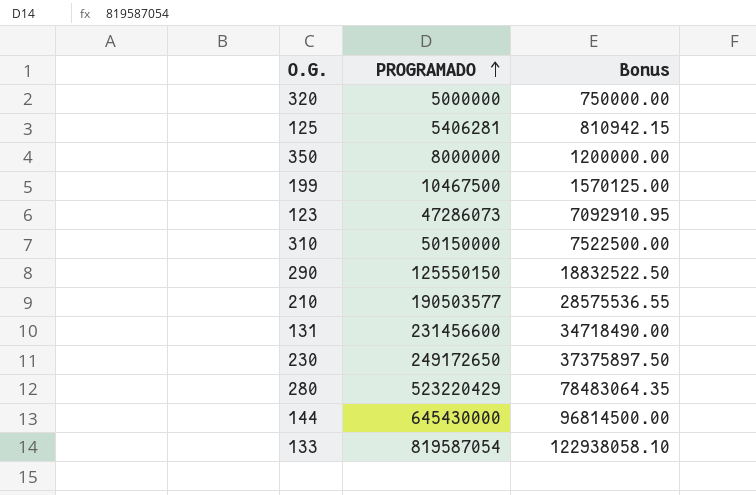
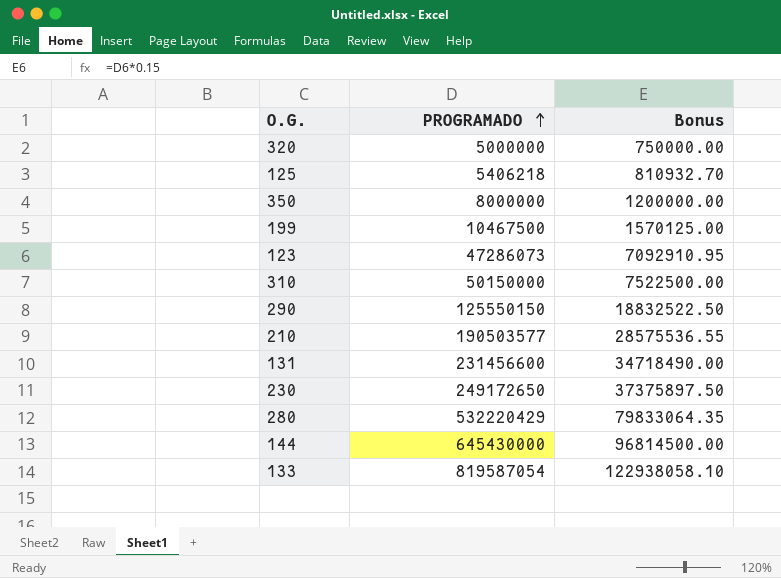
125 | PROGRAMADO: 5406281 -> 5406218
125 | Bonus: 810942.15 -> 810932.70
280 | PROGRAMADO: 523220429 -> 532220429
280 | Bonus: 78483064.35 -> 79833064.35

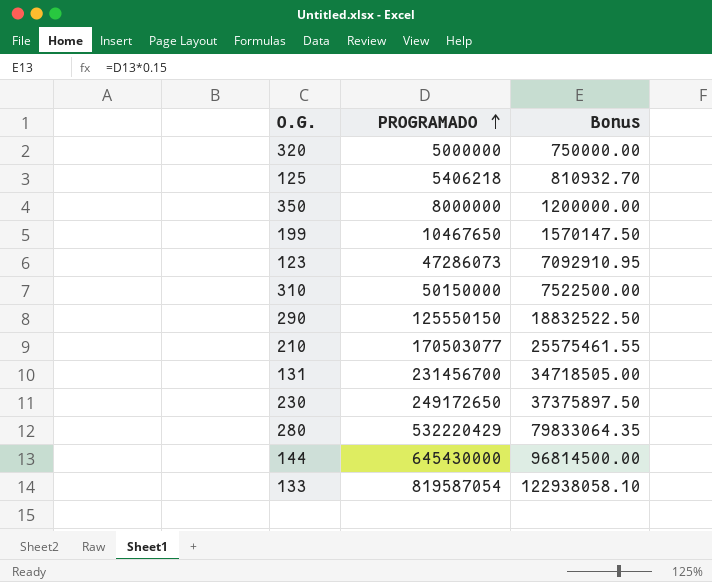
199 | PROGRAMADO: 10467500 -> 10467650
199 | Bonus: 1570125.00 -> 1570147.50
210 | PROGRAMADO: 190503577 -> 170503077
210 | Bonus: 28575536.55 -> 25575461.55
131 | PROGRAMADO: 231456600 -> 231456700
131 | Bonus: 34718490.00 -> 34718505.00

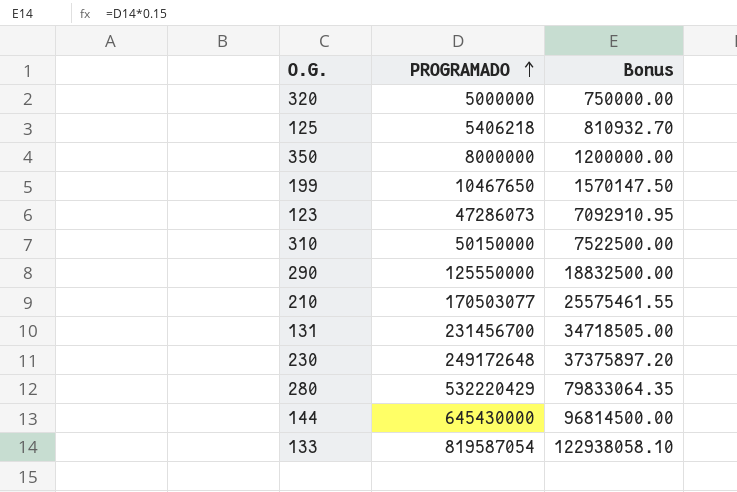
290 | PROGRAMADO: 125550150 -> 125550000
290 | Bonus: 18832522.50 -> 18832500.00
230 | PROGRAMADO: 249172650 -> 249172648
230 | Bonus: 37375897.50 -> 37375897.20

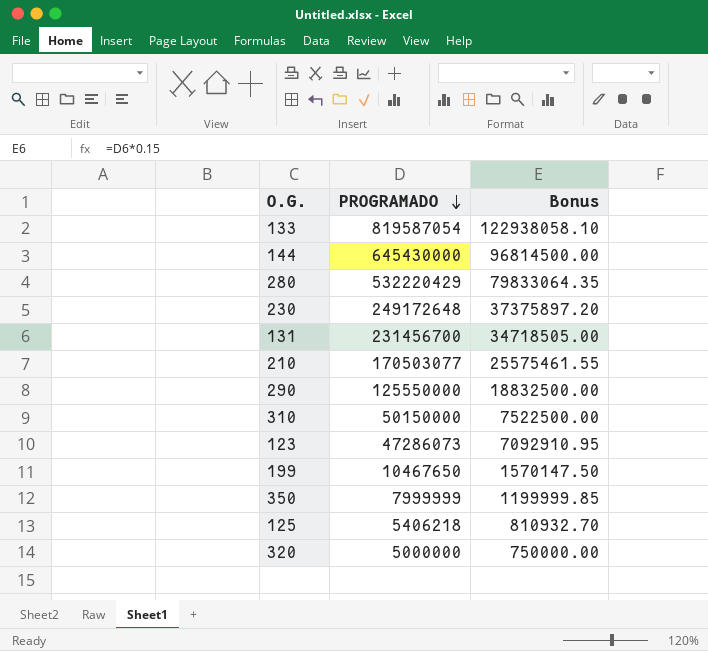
row order: PROGRAMADO ascending -> PROGRAMADO descending
350 | PROGRAMADO: 8000000 -> 7999999
350 | Bonus: 1200000.00 -> 1199999.85

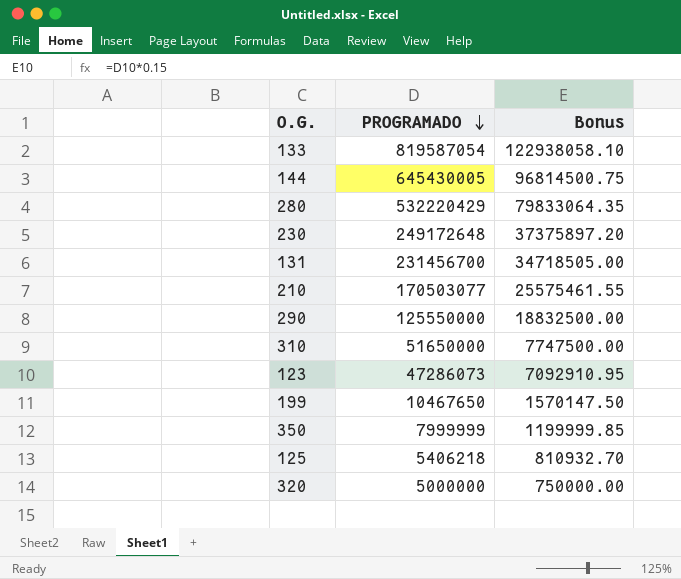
144 | PROGRAMADO: 645430000 -> 645430005
144 | Bonus: 96814500.00 -> 96814500.75
310 | PROGRAMADO: 50150000 -> 51650000
310 | Bonus: 7522500.00 -> 7747500.00

